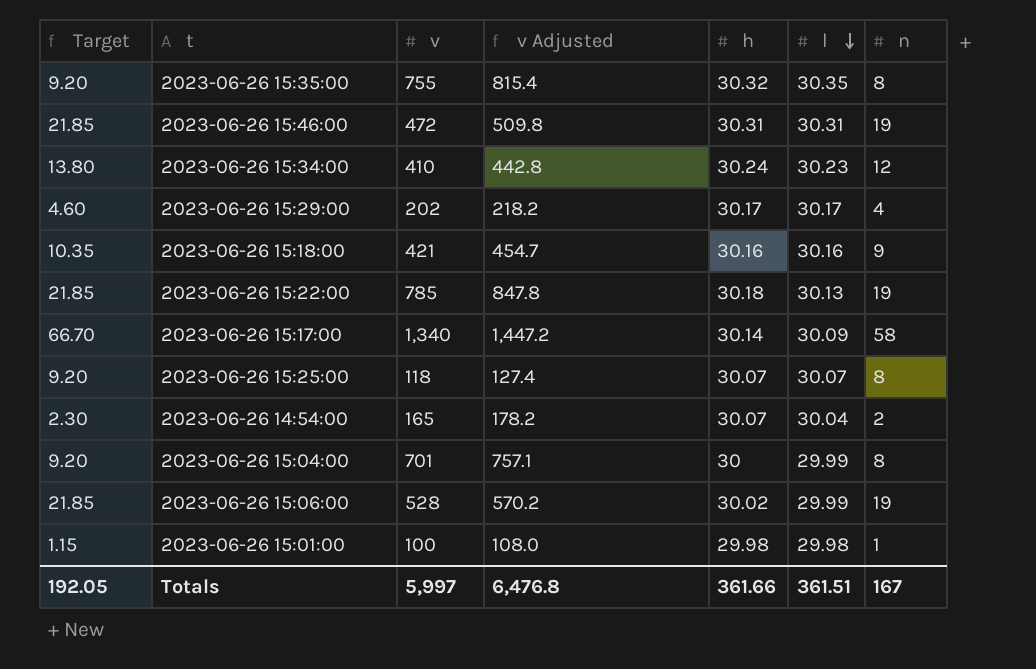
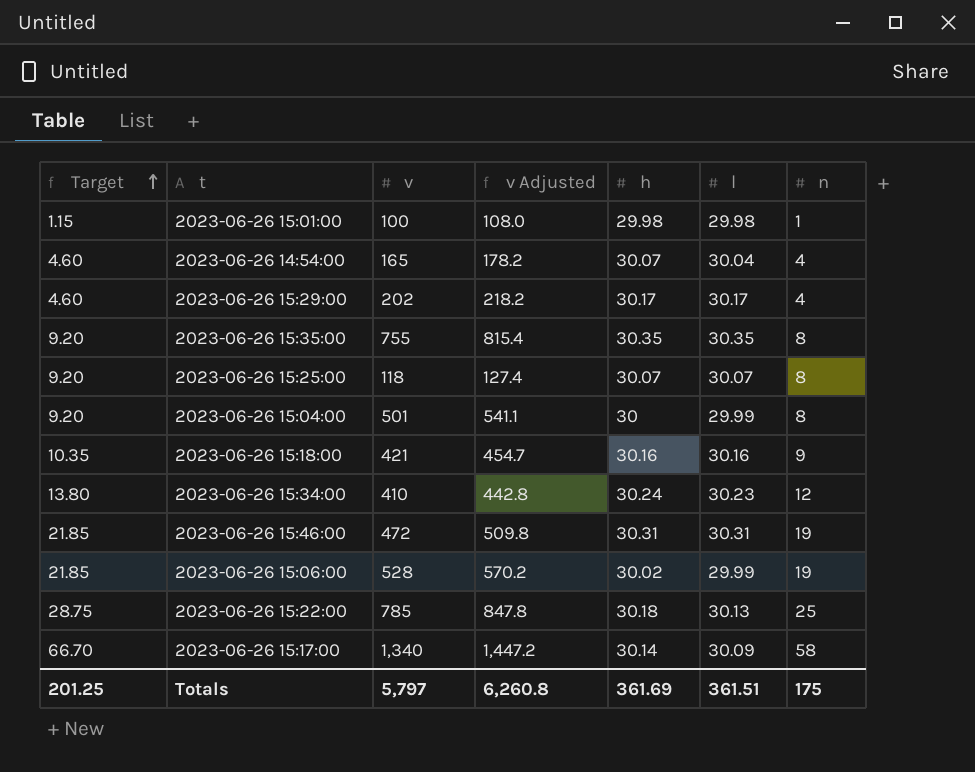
row order: l descending -> Target ascending
2023-06-26 14:54:00 | Target: 2.30 -> 4.60
2023-06-26 14:54:00 | n: 2 -> 4
2023-06-26 15:35:00 | h: 30.32 -> 30.35
2023-06-26 15:04:00 | v: 701 -> 501
2023-06-26 15:04:00 | v Adjusted: 757.1 -> 541.1
2023-06-26 15:22:00 | Target: 21.85 -> 28.75
2023-06-26 15:22:00 | n: 19 -> 25
Totals | Target: 192.05 -> 201.25
Totals | v: 5,997 -> 5,797
Totals | v Adjusted: 6,476.8 -> 6,260.8
Totals | h: 361.66 -> 361.69
Totals | n: 167 -> 175

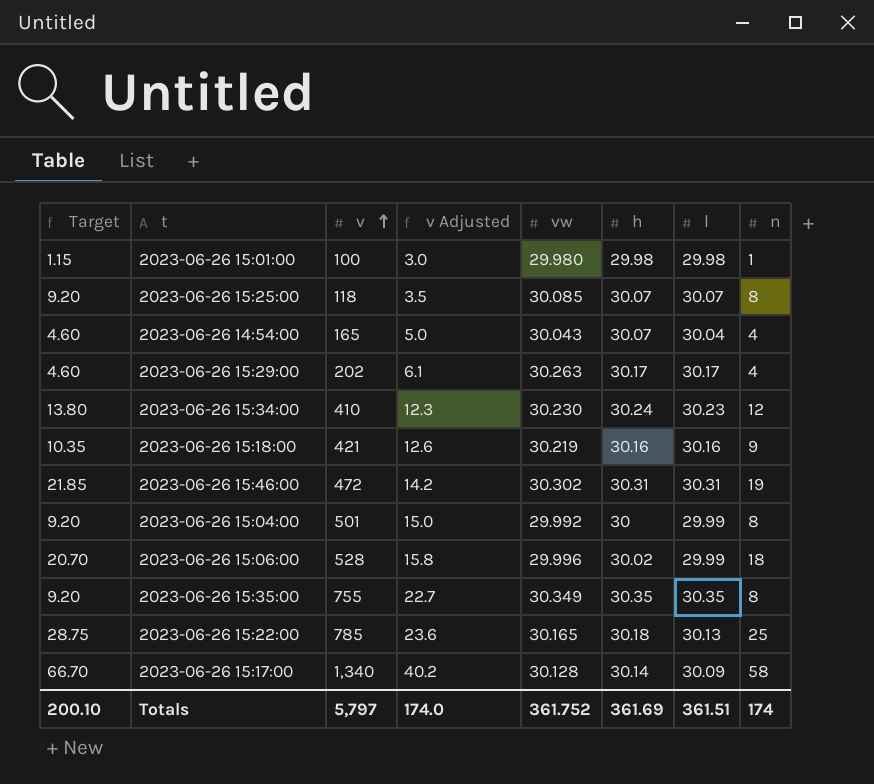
row order: Target ascending -> v ascending
column v Adjusted | formula: [v] * 1.08 -> [v] * 0.03
column vw | position: none -> 5
2023-06-26 15:06:00 | Target: 21.85 -> 20.70
2023-06-26 15:06:00 | n: 19 -> 18
Totals | Target: 201.25 -> 200.10
Totals | v Adjusted: 6,260.8 -> 174.0
Totals | n: 175 -> 174

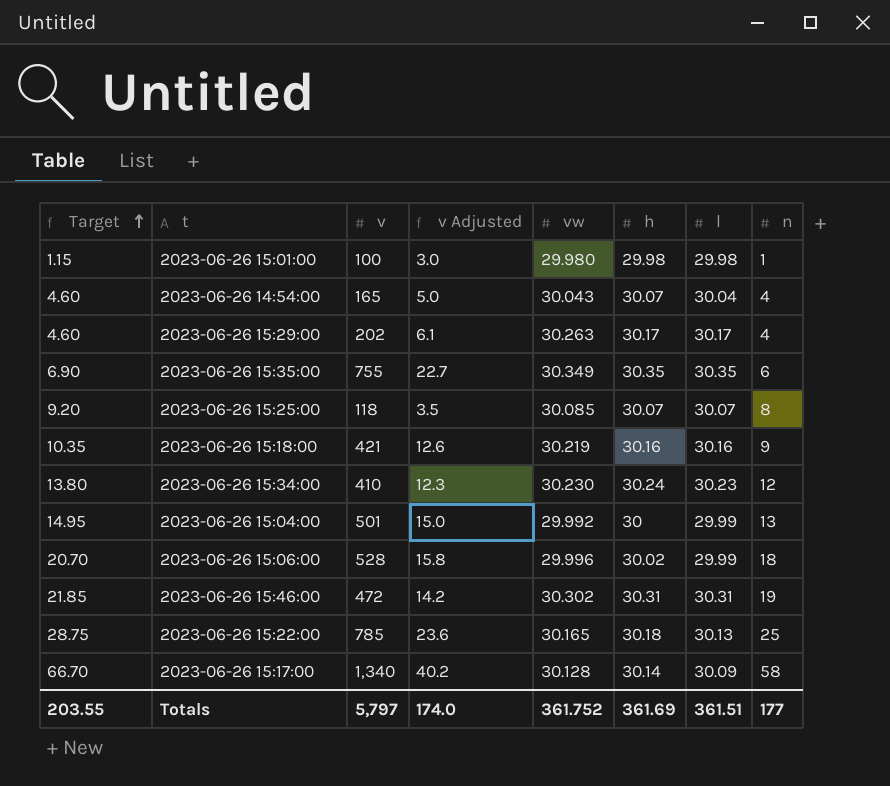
row order: v ascending -> Target ascending
2023-06-26 15:35:00 | Target: 9.20 -> 6.90
2023-06-26 15:35:00 | n: 8 -> 6
2023-06-26 15:04:00 | Target: 9.20 -> 14.95
2023-06-26 15:04:00 | n: 8 -> 13
Totals | Target: 200.10 -> 203.55
Totals | n: 174 -> 177

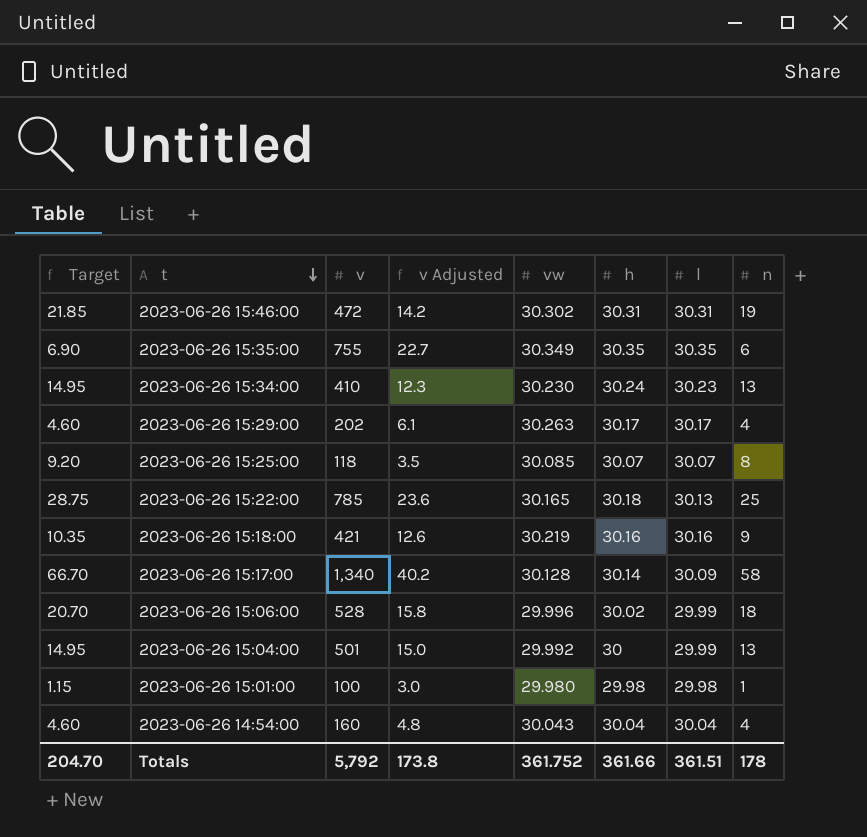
row order: Target ascending -> t descending
2023-06-26 15:34:00 | Target: 13.80 -> 14.95
2023-06-26 15:34:00 | n: 12 -> 13
2023-06-26 14:54:00 | v: 165 -> 160
2023-06-26 14:54:00 | v Adjusted: 5.0 -> 4.8
2023-06-26 14:54:00 | h: 30.07 -> 30.04
Totals | Target: 203.55 -> 204.70
Totals | v: 5,797 -> 5,792
Totals | v Adjusted: 174.0 -> 173.8
Totals | h: 361.69 -> 361.66
Totals | n: 177 -> 178

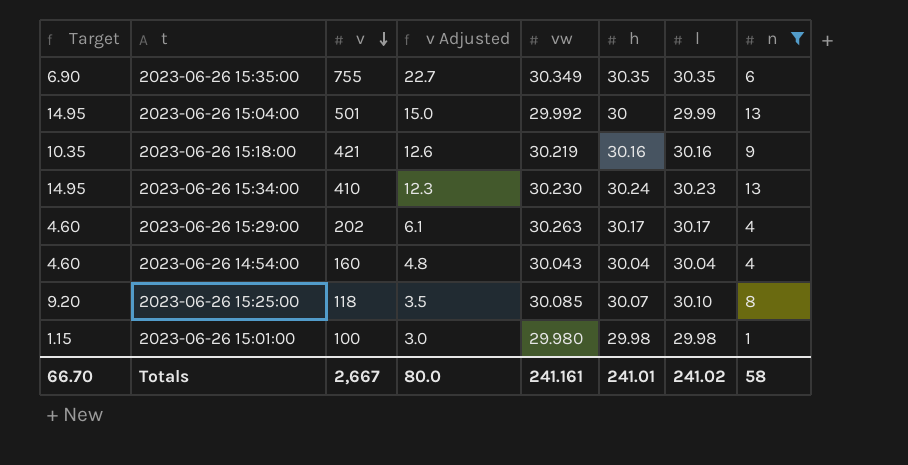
filter: none -> n <= 13
row order: t descending -> v descending
2023-06-26 15:25:00 | l: 30.07 -> 30.10
Totals | Target: 204.70 -> 66.70
Totals | v: 5,792 -> 2,667
Totals | v Adjusted: 173.8 -> 80.0
Totals | vw: 361.752 -> 241.161
Totals | h: 361.66 -> 241.01
Totals | l: 361.51 -> 241.02
Totals | n: 178 -> 58

